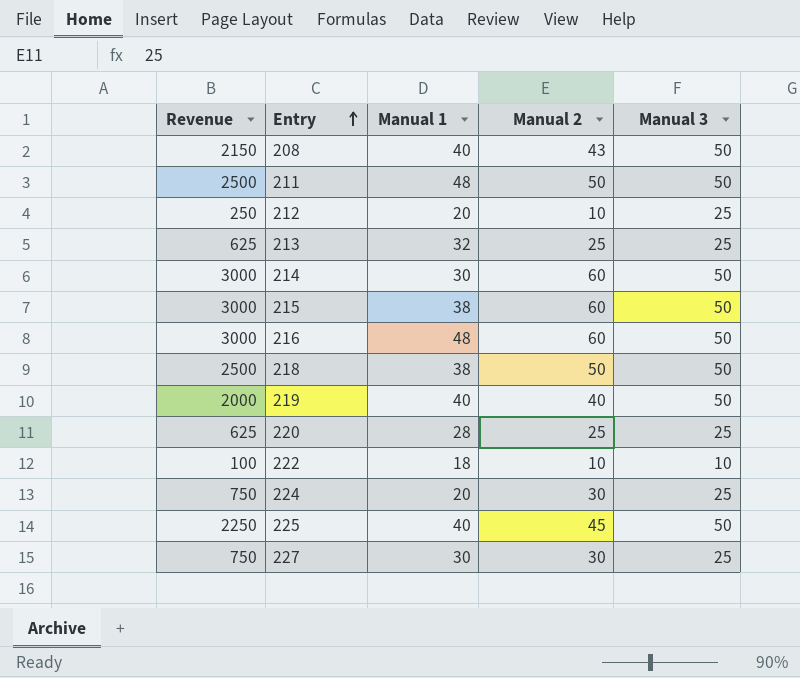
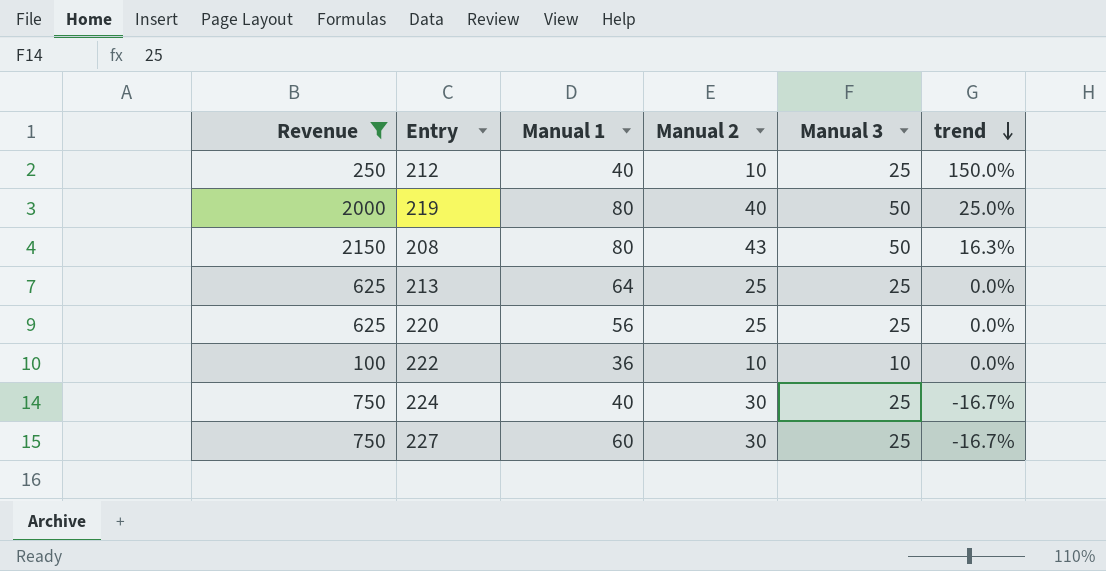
filter: none -> Revenue <= 2150
row order: Entry ascending -> trend descending
column trend | formula: none -> ([Manual 3] - [Manual 2]) / [Manual 2]
212 | Manual 1: 20 -> 40
219 | Manual 1: 40 -> 80
208 | Manual 1: 40 -> 80
213 | Manual 1: 32 -> 64
220 | Manual 1: 28 -> 56
222 | Manual 1: 18 -> 36
224 | Manual 1: 20 -> 40
227 | Manual 1: 30 -> 60

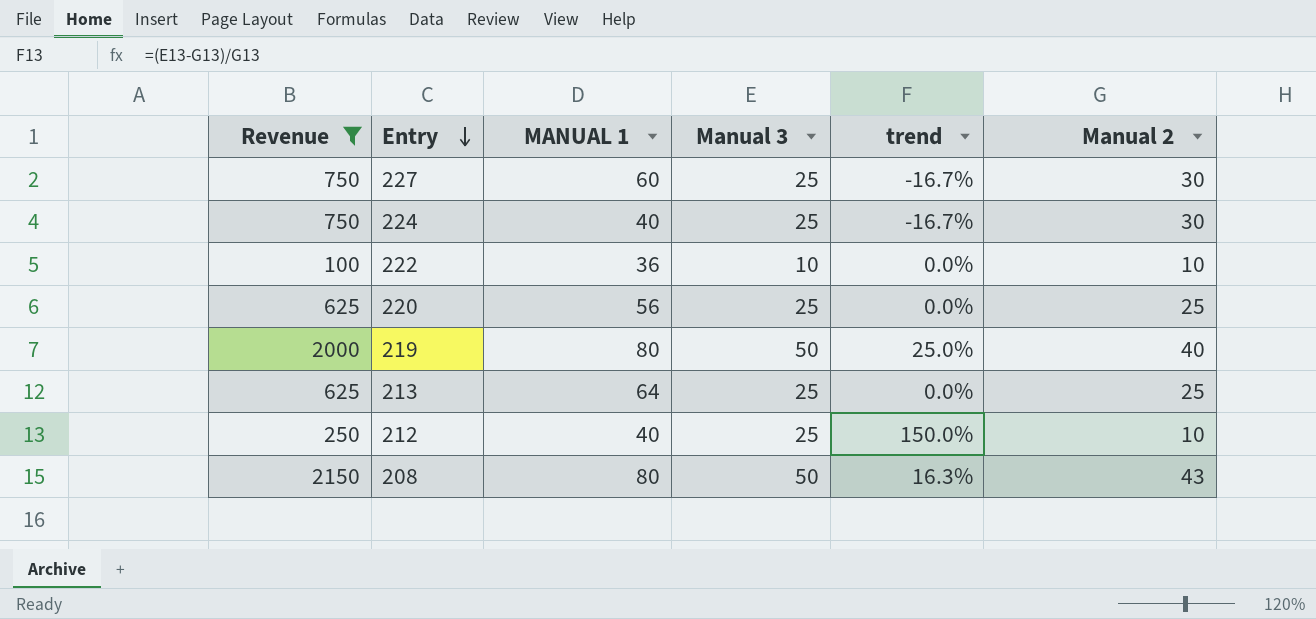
row order: trend descending -> Entry descending
column name: Manual 1 -> MANUAL 1
column Manual 2 | position: 4 -> 6

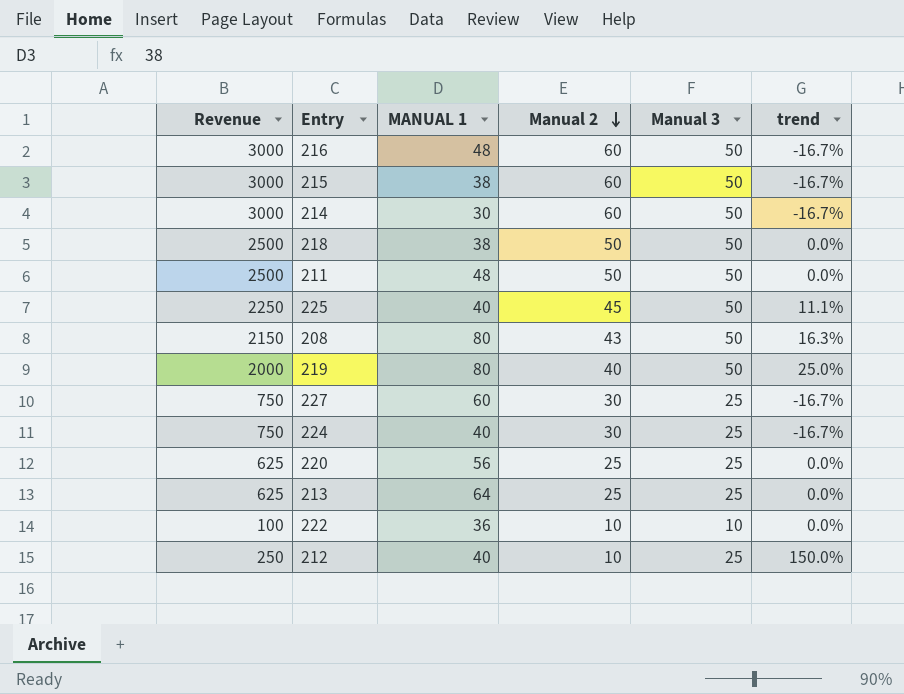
filter: Revenue <= 2150 -> none
row order: Entry descending -> Manual 2 descending
column Manual 2 | position: 6 -> 4

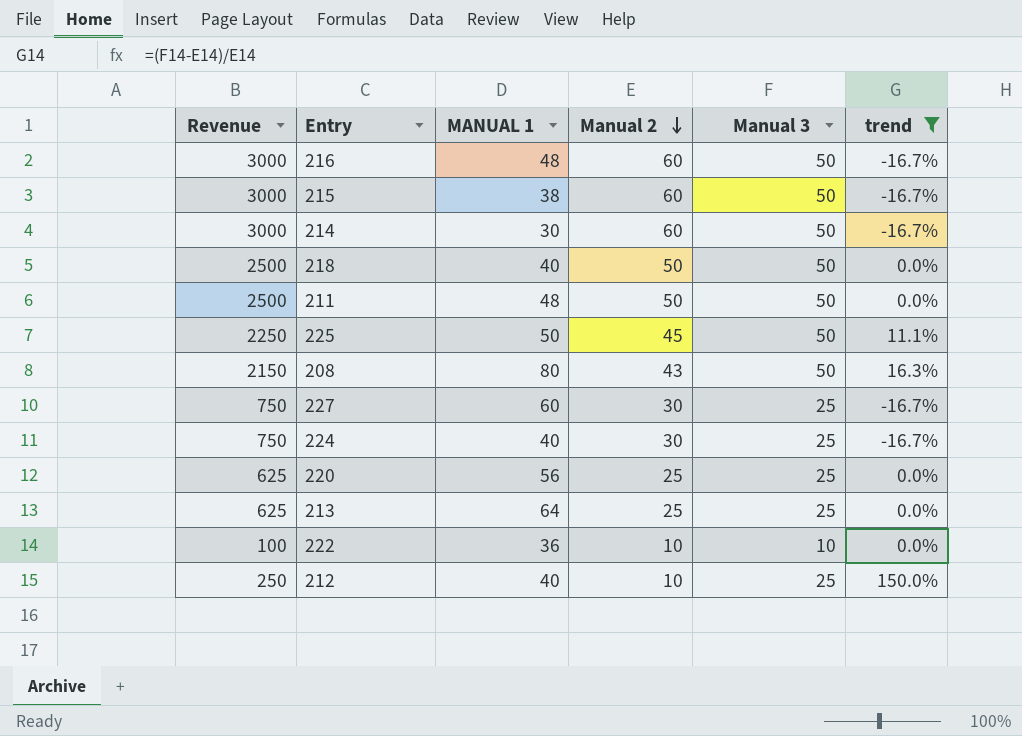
filter: none -> trend != 25.0%
218 | MANUAL 1: 38 -> 40
225 | MANUAL 1: 40 -> 50

